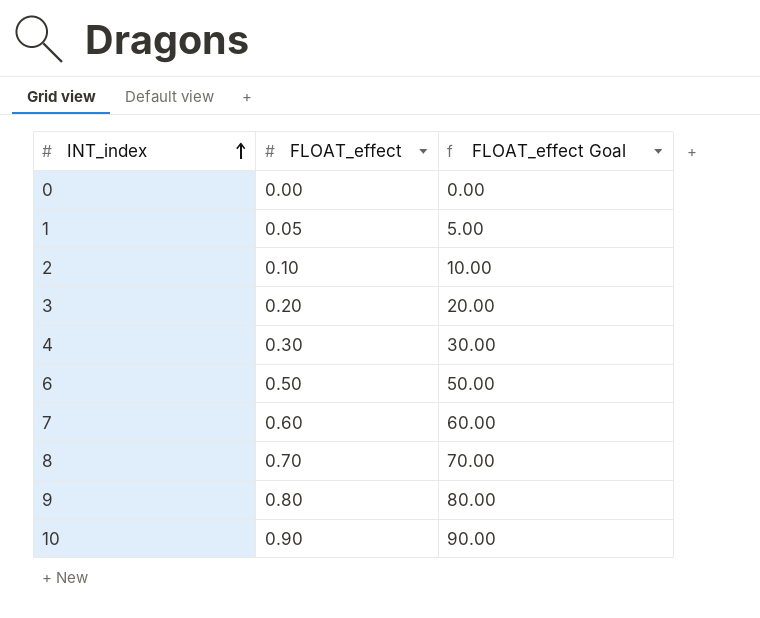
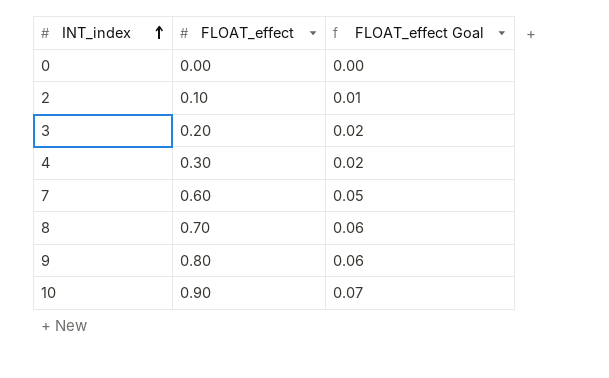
column FLOAT_effect Goal | formula: [FLOAT_effect] * 100 -> [FLOAT_effect] * 0.08
row 1: 0.05 | 5.00 -> none
row 6: 0.50 | 50.00 -> none

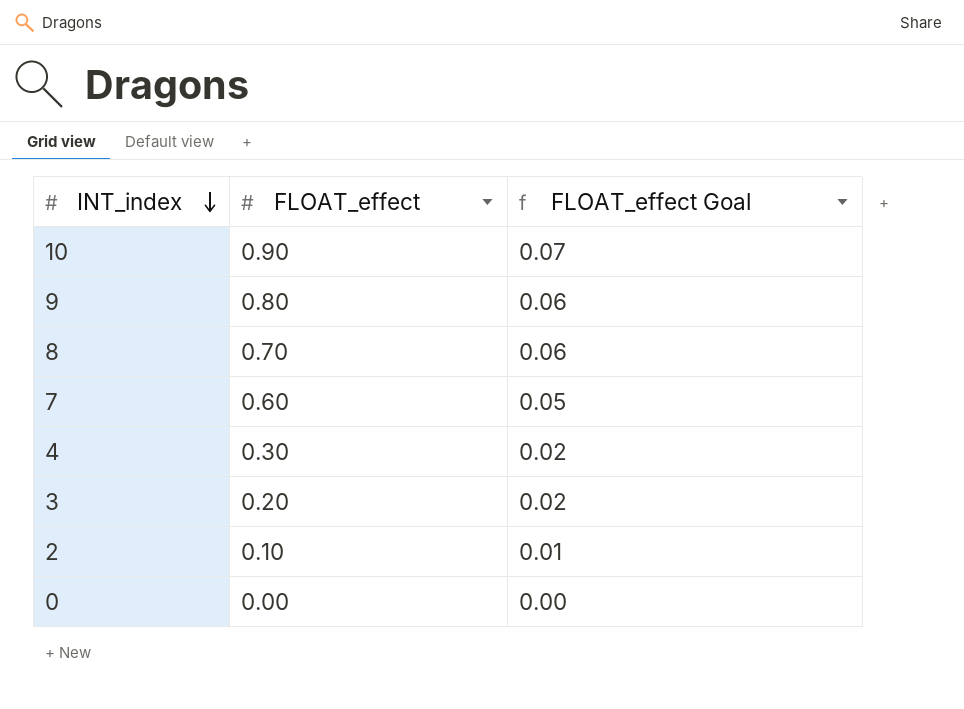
row order: INT_index ascending -> INT_index descending

